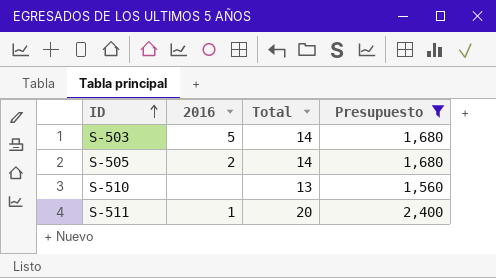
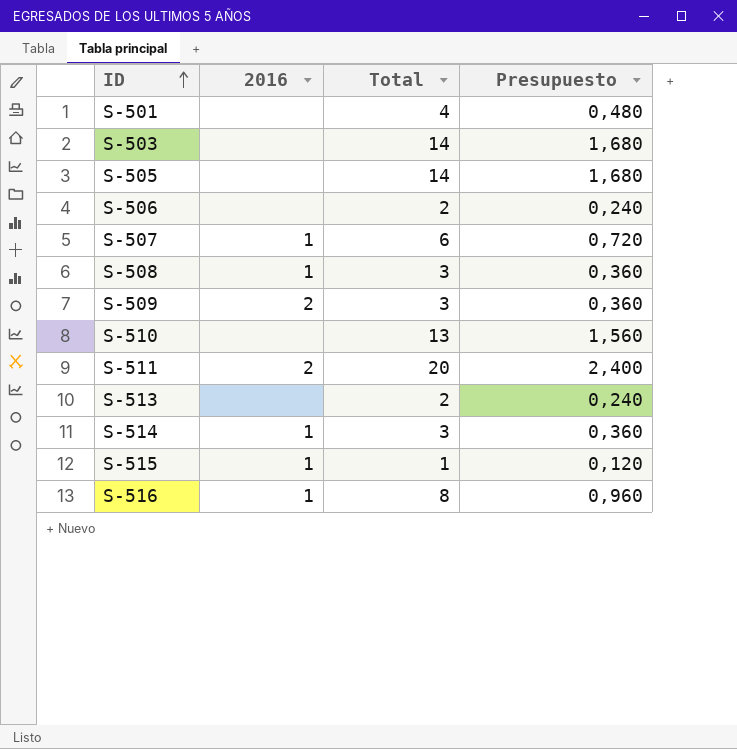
filter: Presupuesto >= 1,560 -> none
S-503 | 2016: 5 -> none
S-505 | 2016: 2 -> none
S-511 | 2016: 1 -> 2

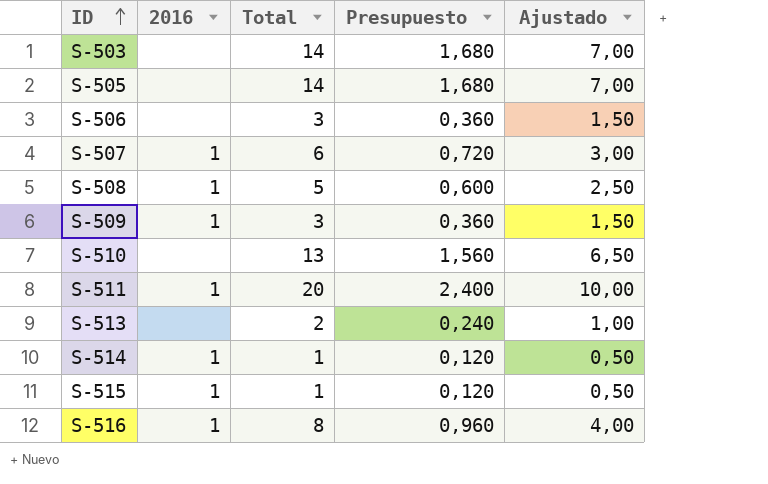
column Ajustado | formula: none -> [Total] * 0,5
row S-501: none | 4 | 0,480 -> none
S-506 | Total: 2 -> 3
S-506 | Presupuesto: 0,240 -> 0,360
S-508 | Total: 3 -> 5
S-508 | Presupuesto: 0,360 -> 0,600
S-509 | 2016: 2 -> 1
S-511 | 2016: 2 -> 1
S-514 | Total: 3 -> 1
S-514 | Presupuesto: 0,360 -> 0,120

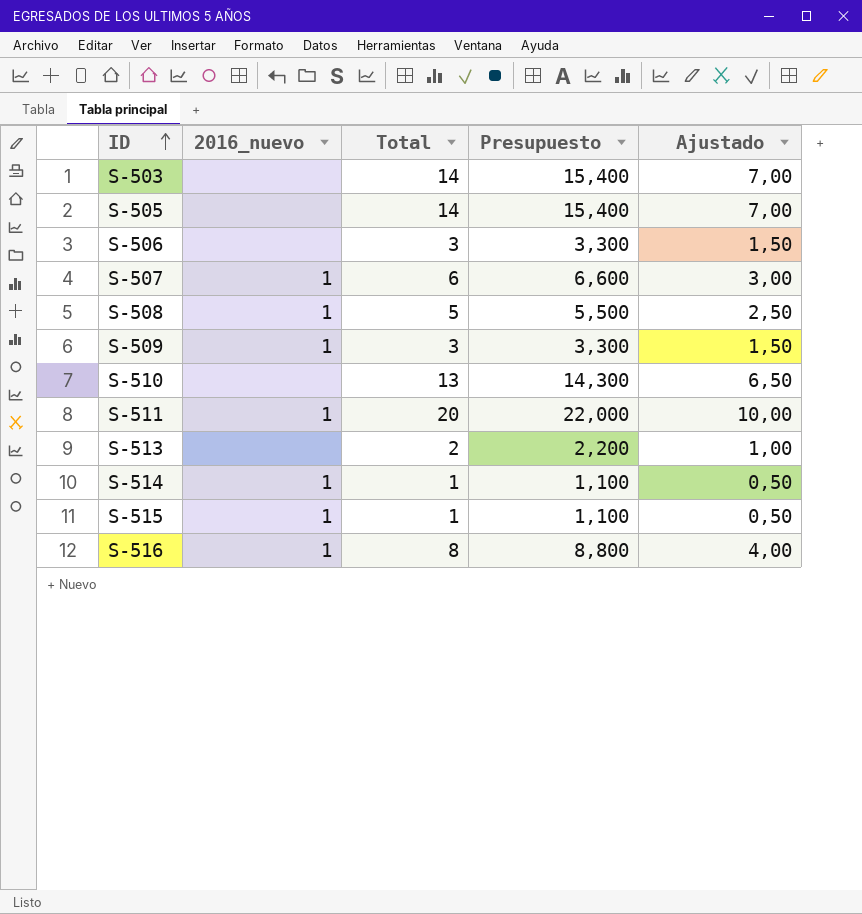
column name: 2016 -> 2016_nuevo
column Presupuesto | formula: [Total] * 0,12 -> [Total] * 1,1

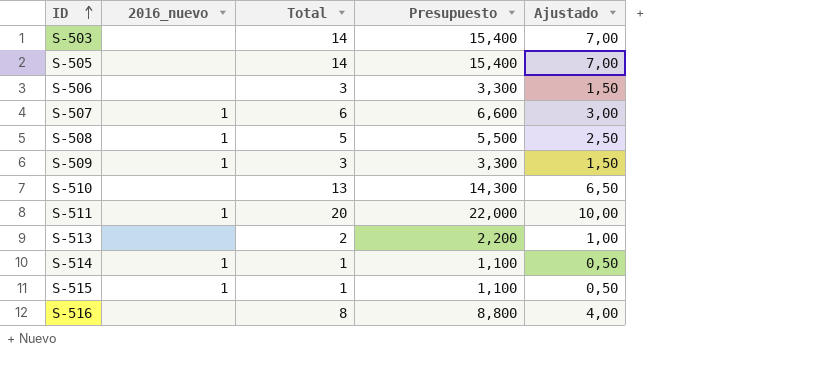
S-516 | 2016_nuevo: 1 -> none

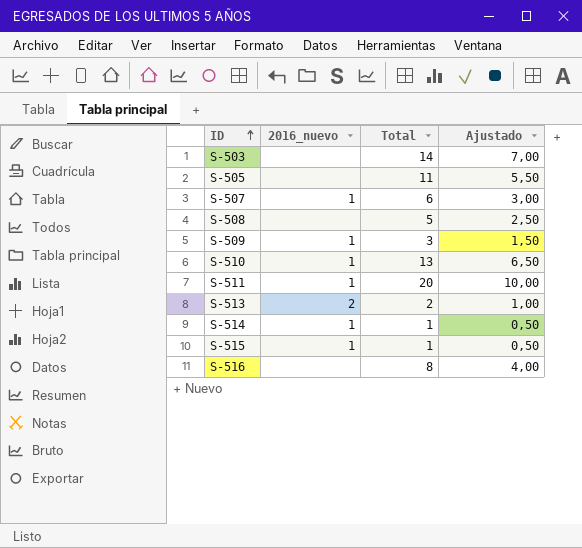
column Presupuesto | formula: [Total] * 1,1 -> none
row S-506: none | 3 | 3,300 | 1,50 -> none
S-505 | Total: 14 -> 11
S-505 | Ajustado: 7,00 -> 5,50
S-508 | 2016_nuevo: 1 -> none
S-510 | 2016_nuevo: none -> 1
S-513 | 2016_nuevo: none -> 2

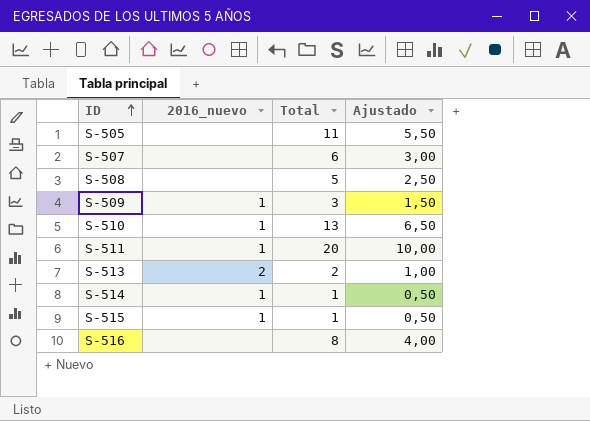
row S-503: none | 14 | 7,00 -> none
S-507 | 2016_nuevo: 1 -> none

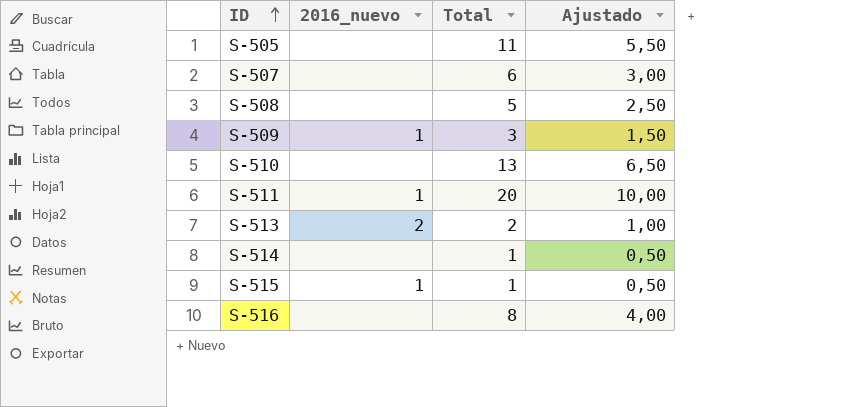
S-510 | 2016_nuevo: 1 -> none
S-514 | 2016_nuevo: 1 -> none

